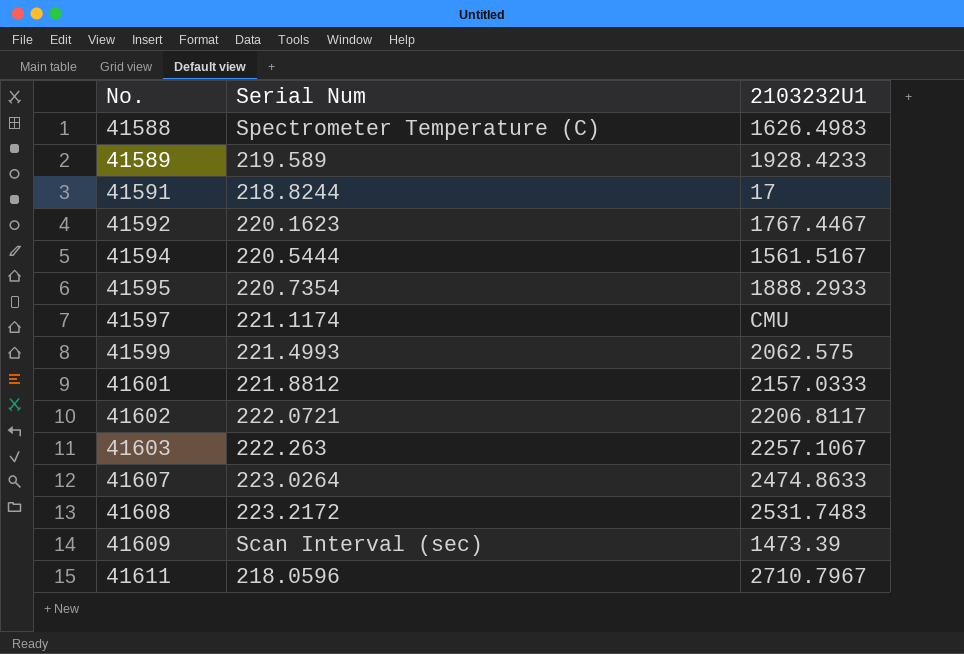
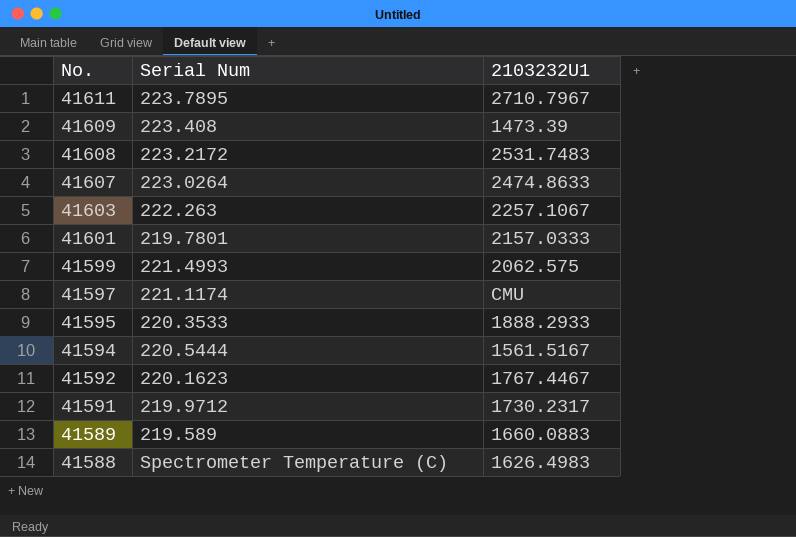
row order: No. ascending -> No. descending
row 41602: 222.0721 | 2206.8117 -> none
41611 | Serial Num: 218.0596 -> 223.7895
41609 | Serial Num: Scan Interval (sec) -> 223.408
41601 | Serial Num: 221.8812 -> 219.7801
41595 | Serial Num: 220.7354 -> 220.3533
41591 | Serial Num: 218.8244 -> 219.9712
41591 | 2103232U1: 17 -> 1730.2317
41589 | 2103232U1: 1928.4233 -> 1660.0883

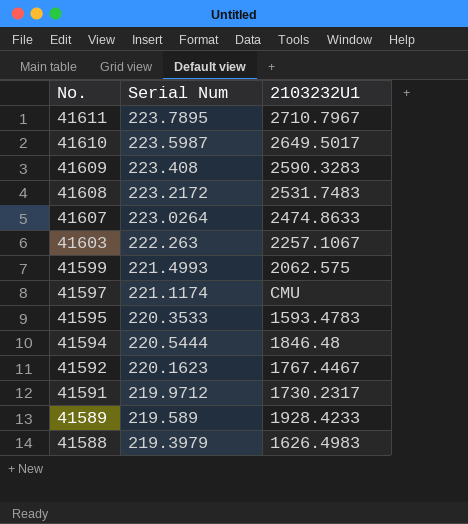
row 41601: 219.7801 | 2157.0333 -> none
row 41610: none -> 223.5987 | 2649.5017
41609 | 2103232U1: 1473.39 -> 2590.3283
41595 | 2103232U1: 1888.2933 -> 1593.4783
41594 | 2103232U1: 1561.5167 -> 1846.48
41589 | 2103232U1: 1660.0883 -> 1928.4233
41588 | Serial Num: Spectrometer Temperature (C) -> 219.3979

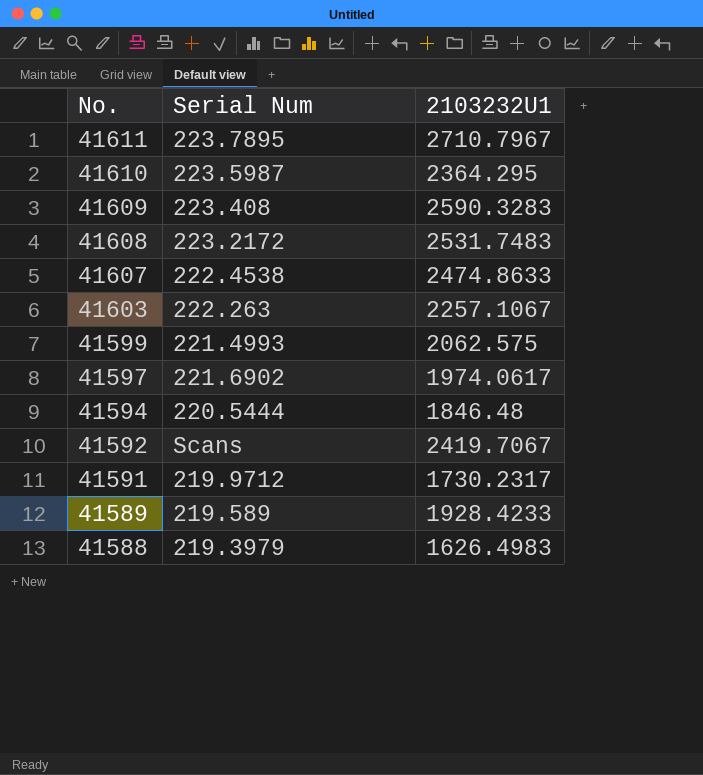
row 41595: 220.3533 | 1593.4783 -> none
41610 | 2103232U1: 2649.5017 -> 2364.295
41607 | Serial Num: 223.0264 -> 222.4538
41597 | Serial Num: 221.1174 -> 221.6902
41597 | 2103232U1: CMU -> 1974.0617
41592 | Serial Num: 220.1623 -> Scans
41592 | 2103232U1: 1767.4467 -> 2419.7067

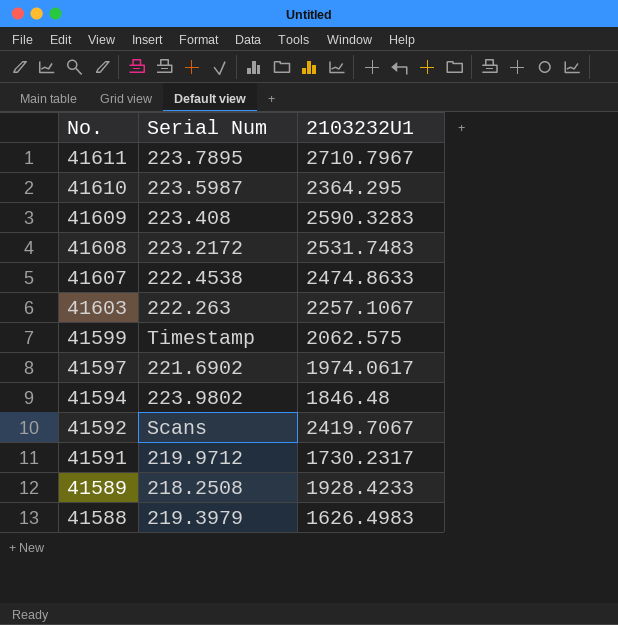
41599 | Serial Num: 221.4993 -> Timestamp
41594 | Serial Num: 220.5444 -> 223.9802
41589 | Serial Num: 219.589 -> 218.2508

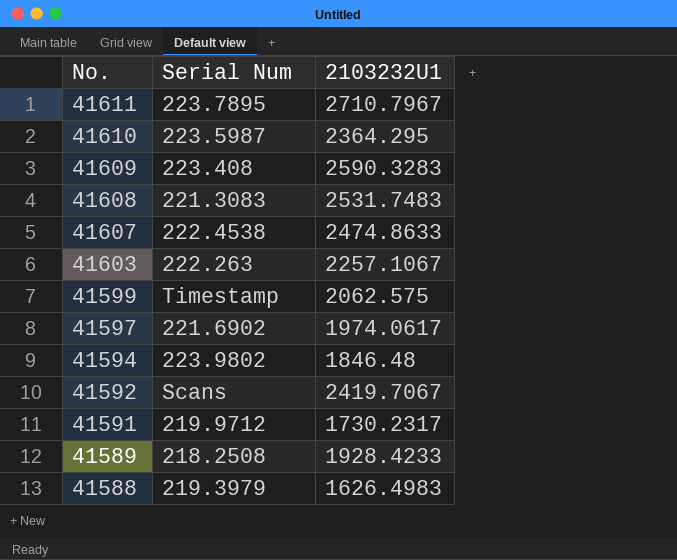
41608 | Serial Num: 223.2172 -> 221.3083

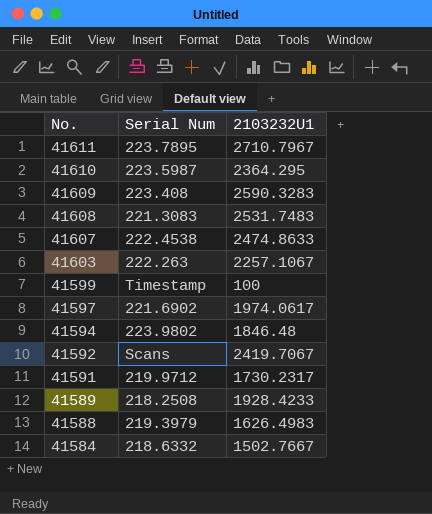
41599 | 2103232U1: 2062.575 -> 100
row 41584: none -> 218.6332 | 1502.7667

